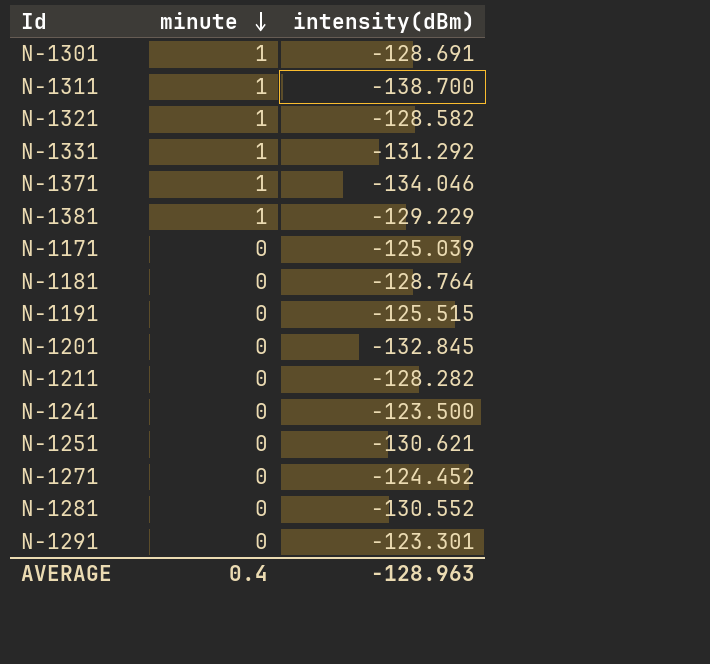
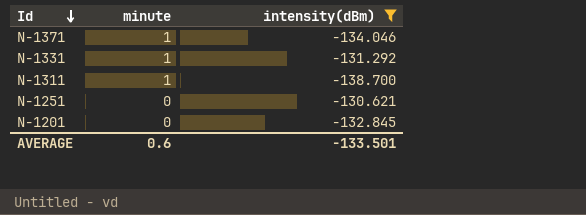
filter: none -> intensity(dBm) <= -130.621
row order: minute descending -> Id descending
AVERAGE | minute: 0.4 -> 0.6
AVERAGE | intensity(dBm): -128.963 -> -133.501

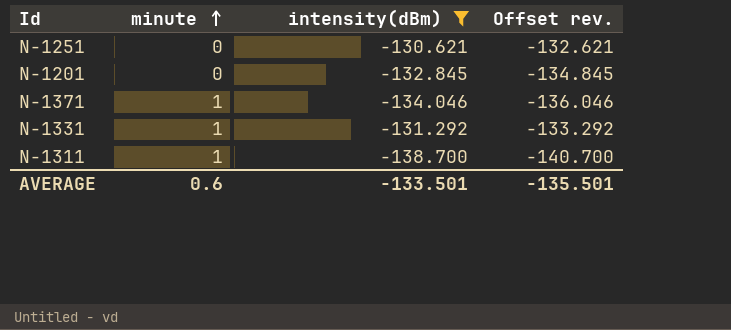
row order: Id descending -> minute ascending
column Offset rev. | formula: none -> [intensity(dBm)] - 2

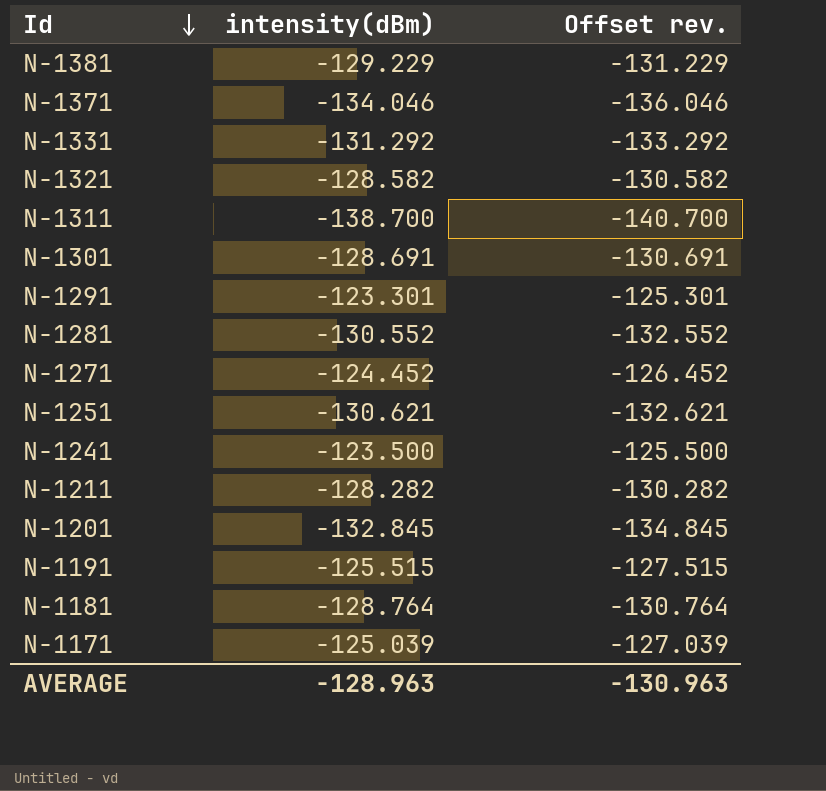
filter: intensity(dBm) <= -130.621 -> none
row order: minute ascending -> Id descending
column minute | position: 2 -> none
AVERAGE | intensity(dBm): -133.501 -> -128.963
AVERAGE | Offset rev.: -135.501 -> -130.963

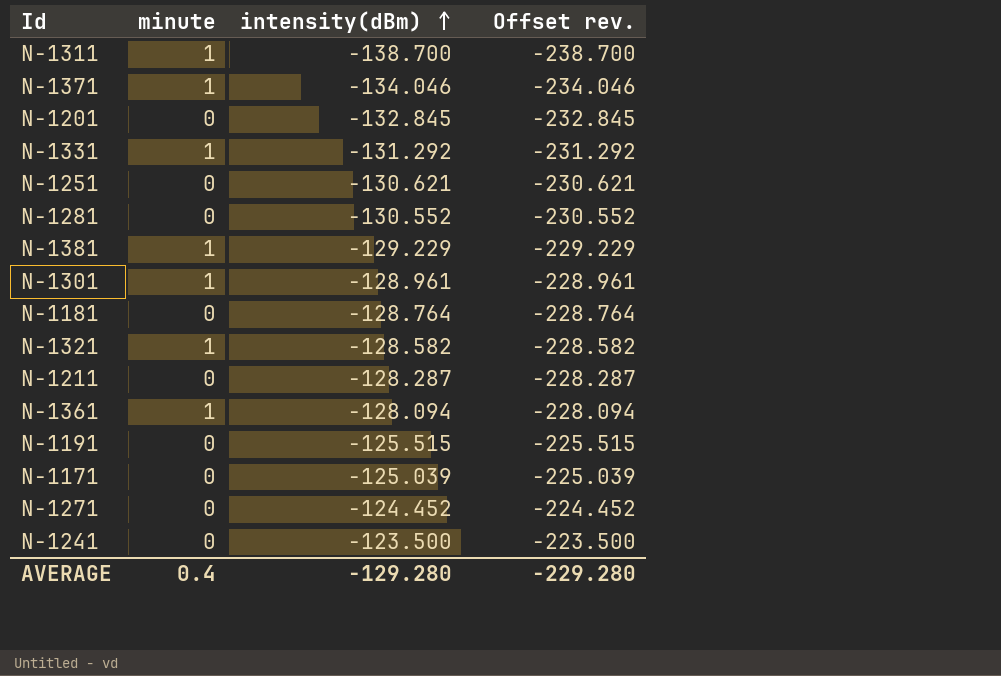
row order: Id descending -> intensity(dBm) ascending
column minute | position: none -> 2
column Offset rev. | formula: [intensity(dBm)] - 2 -> [intensity(dBm)] - 100
row N-1291: -123.301 | -125.301 -> none
N-1301 | intensity(dBm): -128.691 -> -128.961
N-1211 | intensity(dBm): -128.282 -> -128.287
row N-1361: none -> 1 | -128.094 | -228.094
AVERAGE | intensity(dBm): -128.963 -> -129.280
AVERAGE | Offset rev.: -130.963 -> -229.280

